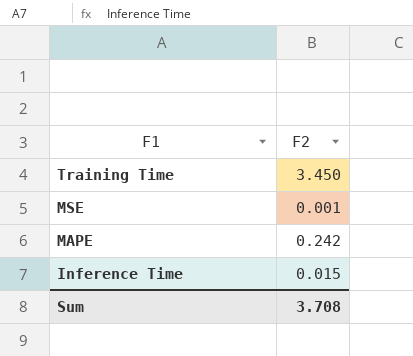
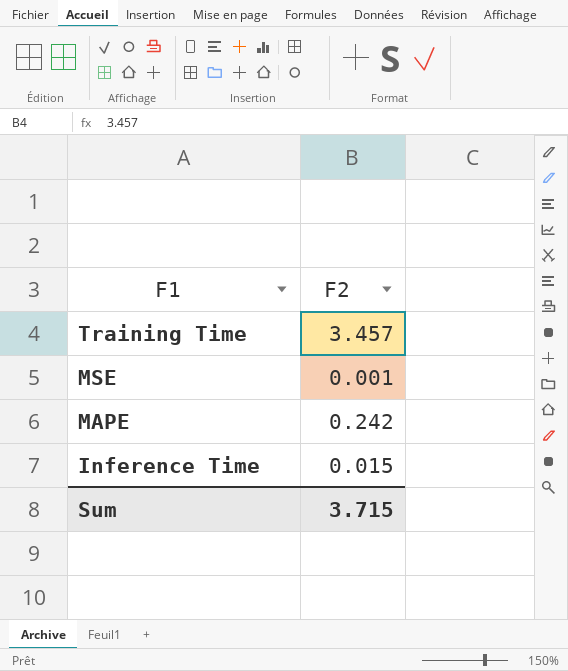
Training Time | F2: 3.450 -> 3.457
Sum | F2: 3.708 -> 3.715

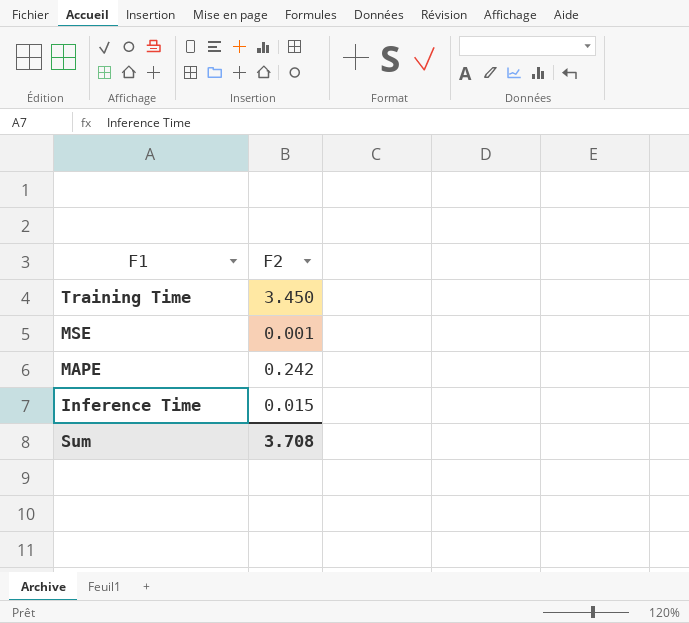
Training Time | F2: 3.457 -> 3.450
Sum | F2: 3.715 -> 3.708

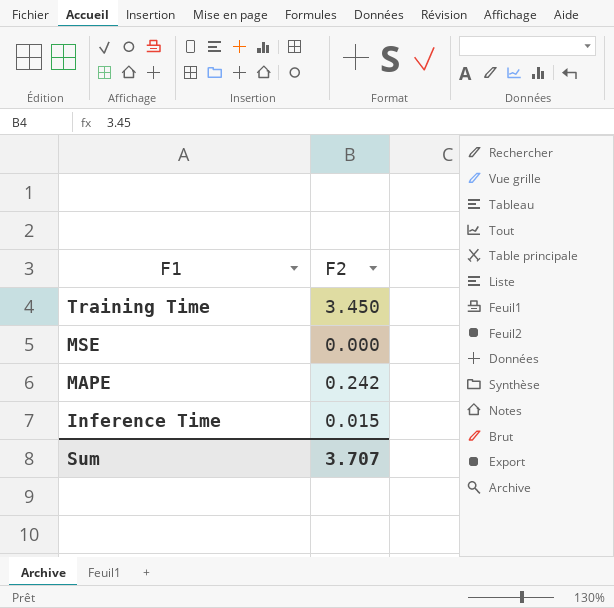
MSE | F2: 0.001 -> 0.000
Sum | F2: 3.708 -> 3.707

